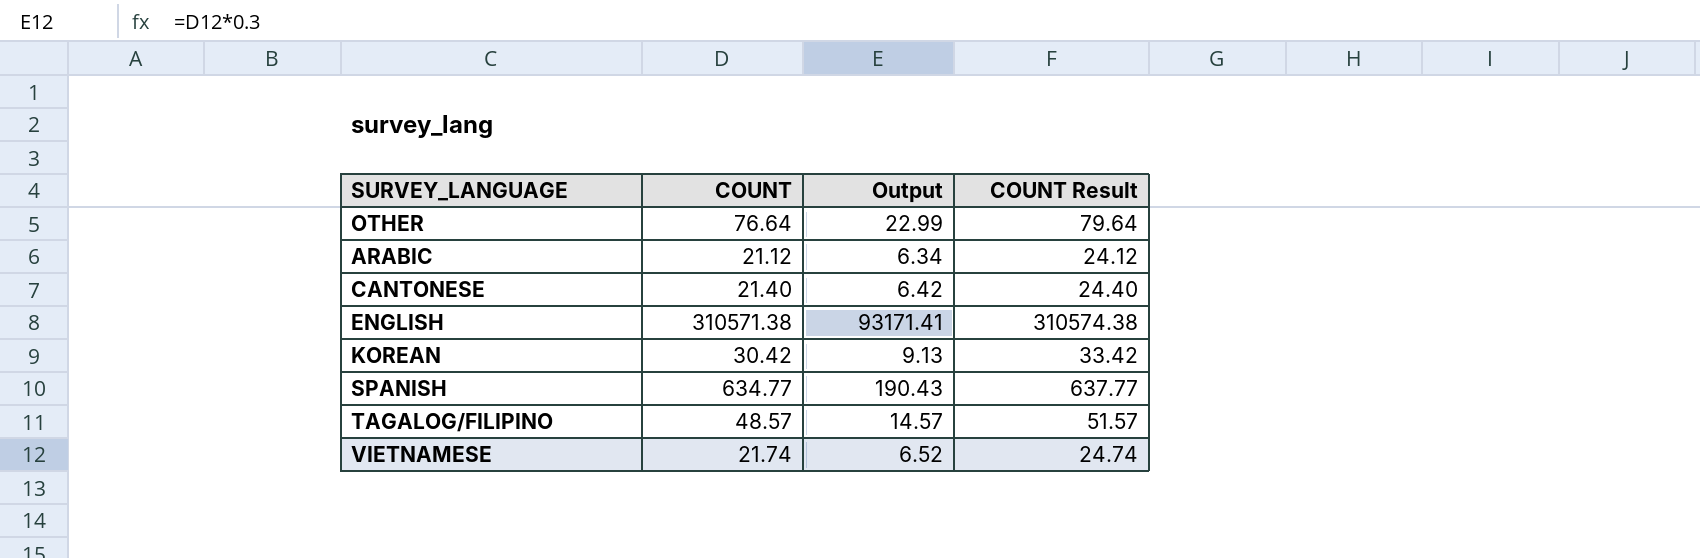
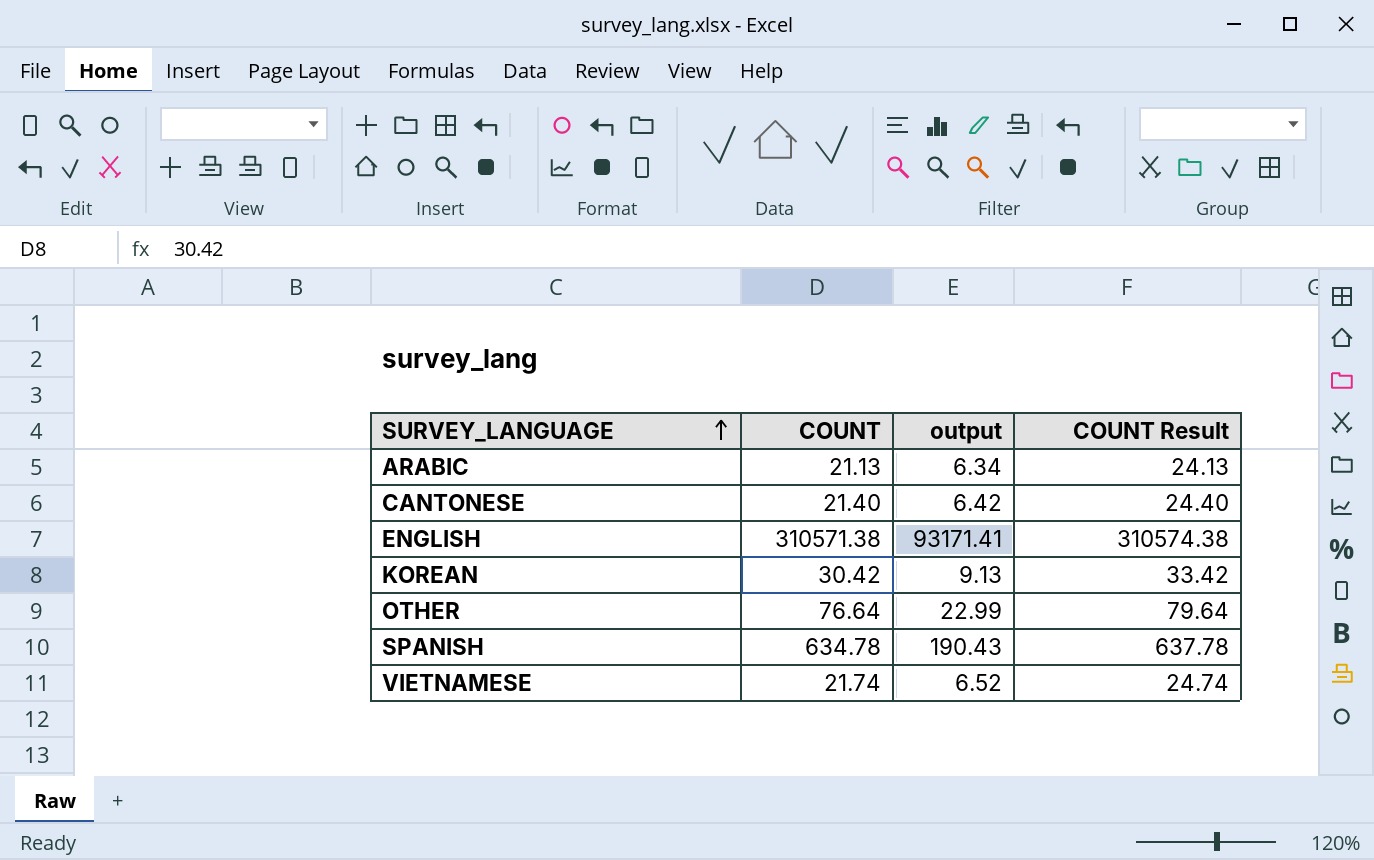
row order: none -> SURVEY_LANGUAGE ascending
column name: Output -> output
row TAGALOG/FILIPINO: 48.57 | 14.57 | 51.57 -> none
ARABIC | COUNT: 21.12 -> 21.13
ARABIC | COUNT Result: 24.12 -> 24.13
SPANISH | COUNT: 634.77 -> 634.78
SPANISH | COUNT Result: 637.77 -> 637.78

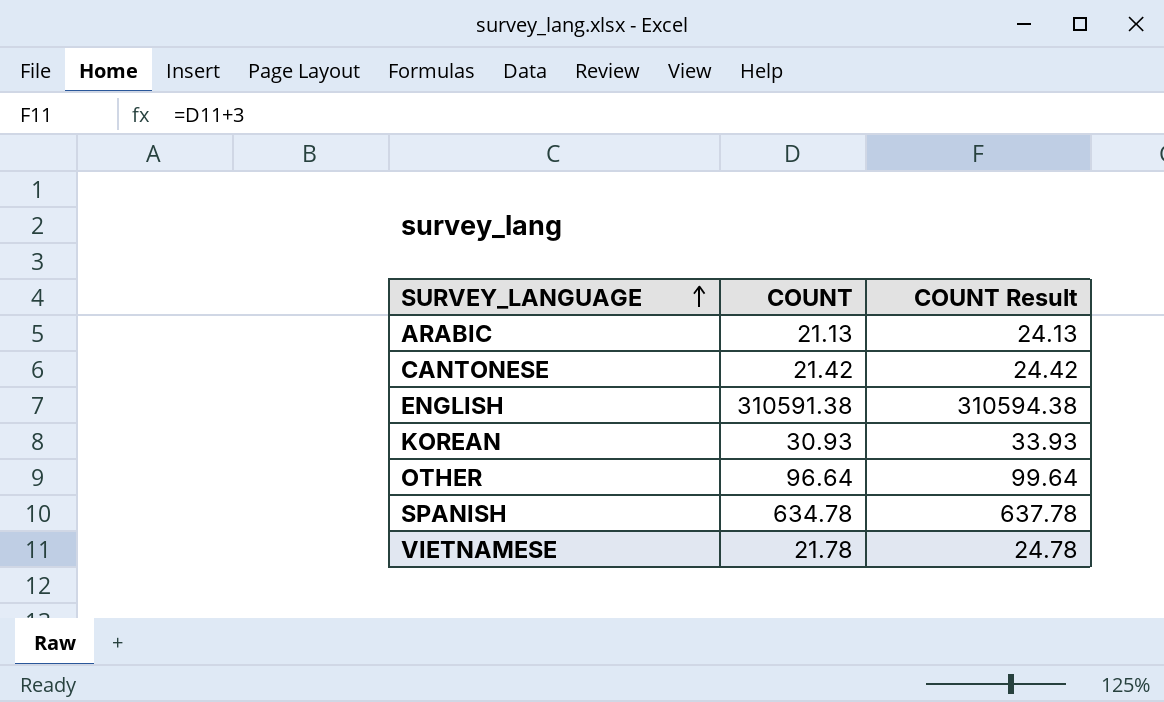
column output | formula: [COUNT] * 0.3 -> none
CANTONESE | COUNT: 21.40 -> 21.42
CANTONESE | COUNT Result: 24.40 -> 24.42
ENGLISH | COUNT: 310571.38 -> 310591.38
ENGLISH | COUNT Result: 310574.38 -> 310594.38
KOREAN | COUNT: 30.42 -> 30.93
KOREAN | COUNT Result: 33.42 -> 33.93
OTHER | COUNT: 76.64 -> 96.64
OTHER | COUNT Result: 79.64 -> 99.64
VIETNAMESE | COUNT: 21.74 -> 21.78
VIETNAMESE | COUNT Result: 24.74 -> 24.78

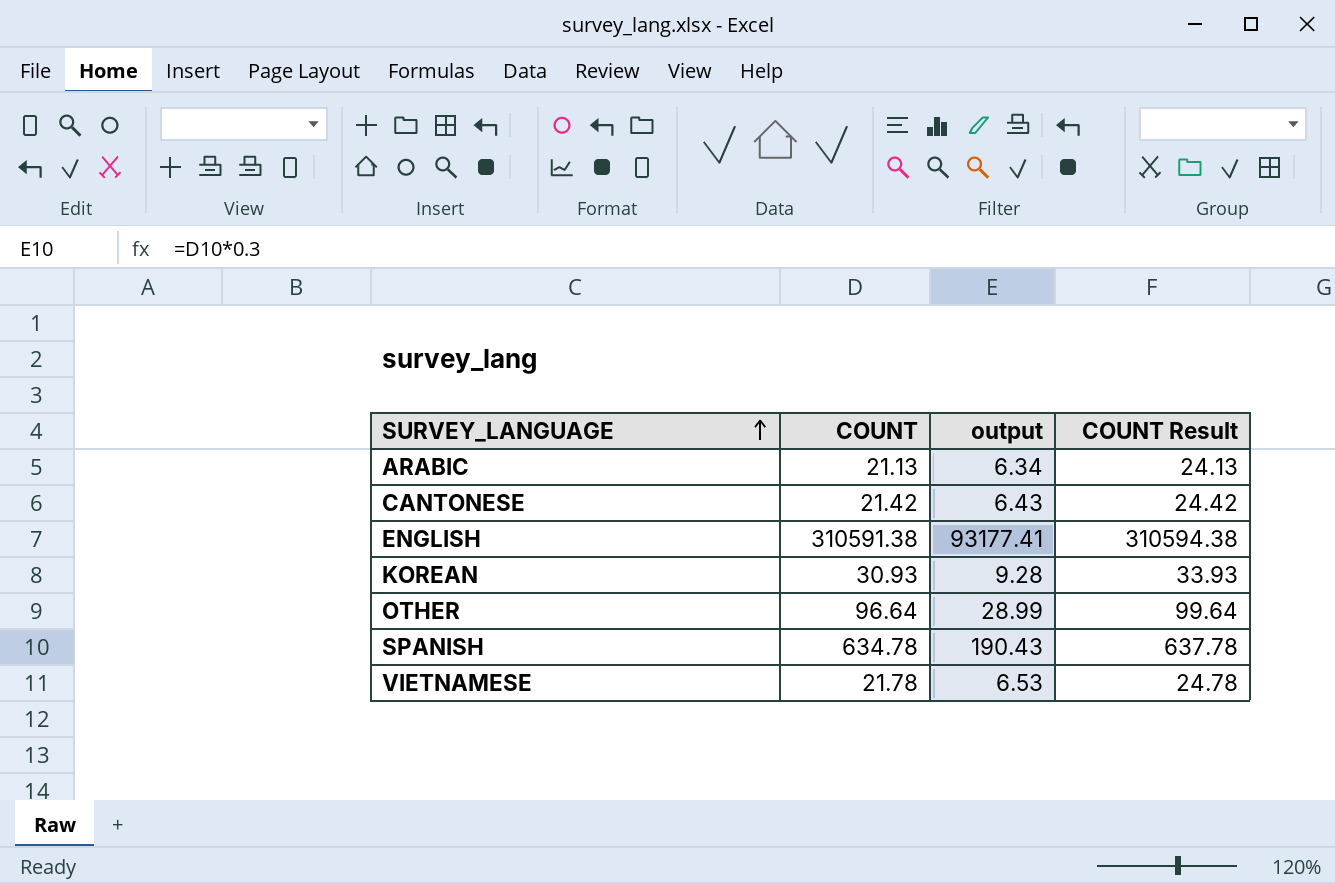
column output | formula: none -> [COUNT] * 0.3

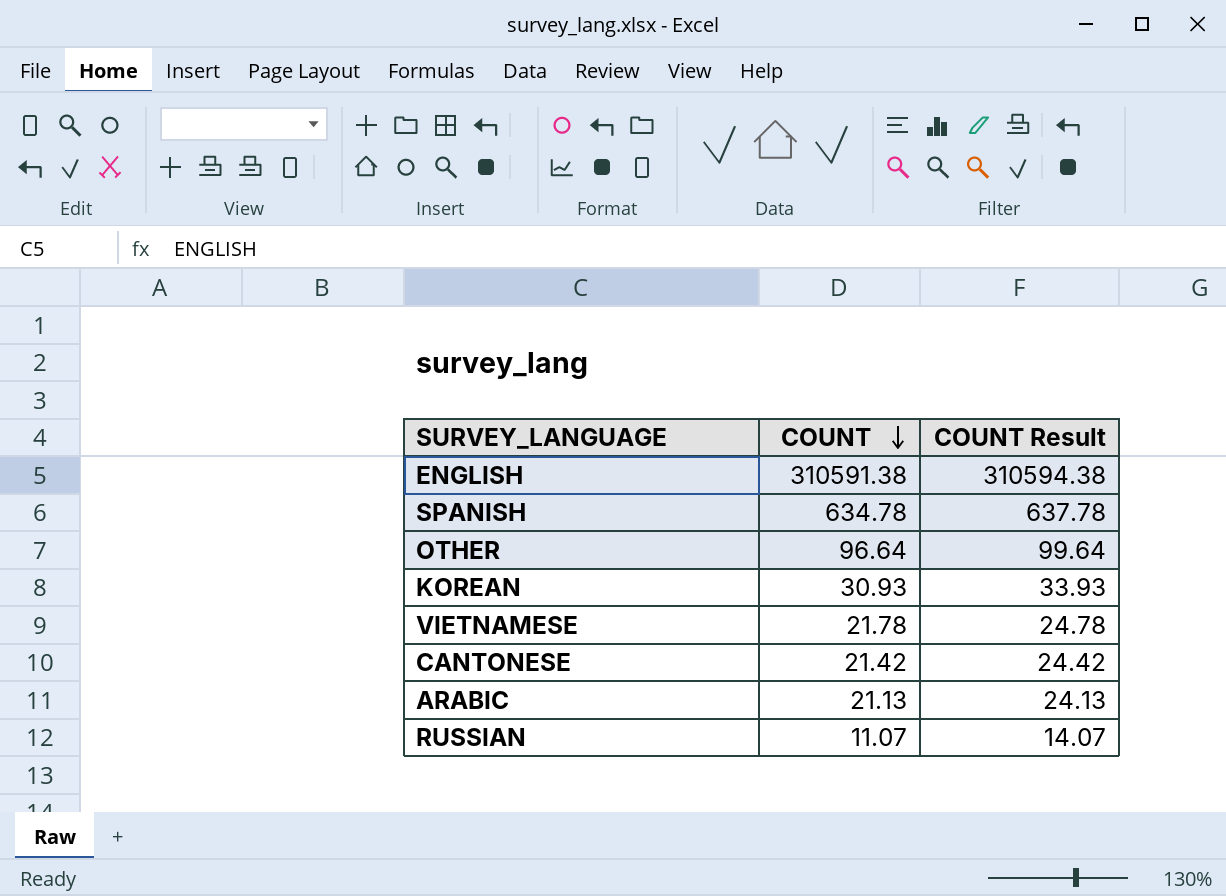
row order: SURVEY_LANGUAGE ascending -> COUNT descending
column output | formula: [COUNT] * 0.3 -> none
row RUSSIAN: none -> 11.07 | 14.07

